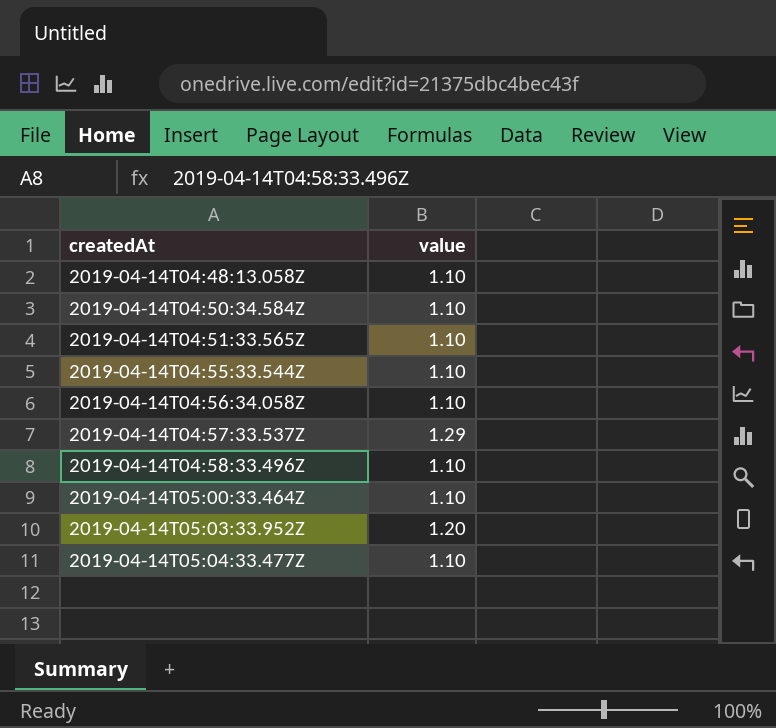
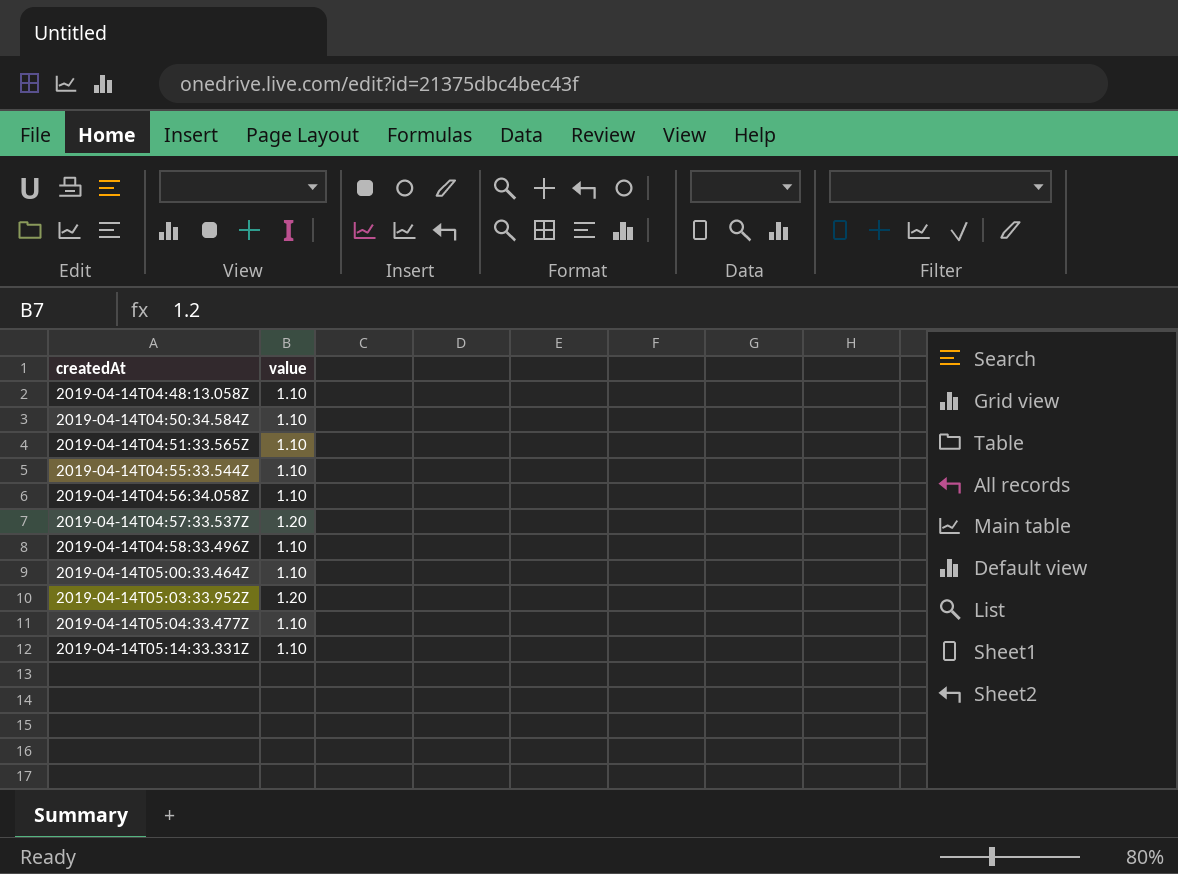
2019-04-14T04:57:33.537Z | value: 1.29 -> 1.20
row 2019-04-14T05:14:33.331Z: none -> 1.10

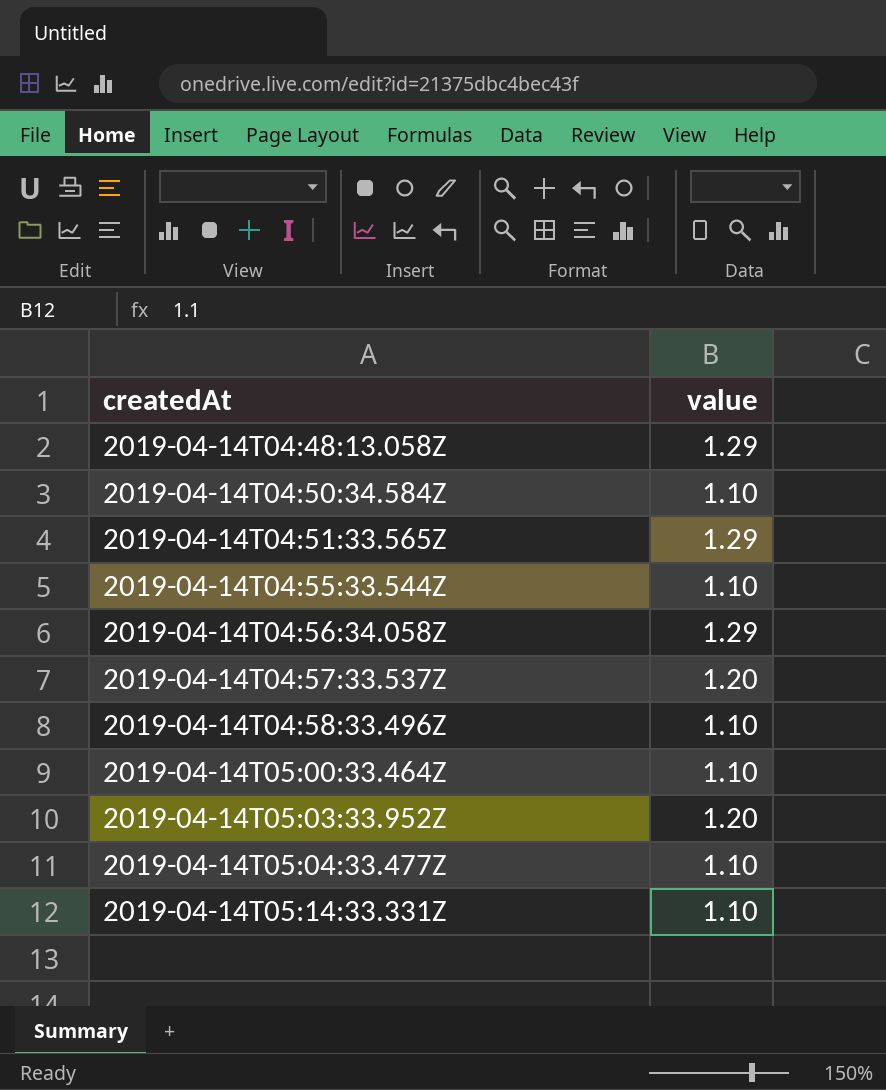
2019-04-14T04:48:13.058Z | value: 1.10 -> 1.29
2019-04-14T04:51:33.565Z | value: 1.10 -> 1.29
2019-04-14T04:56:34.058Z | value: 1.10 -> 1.29

